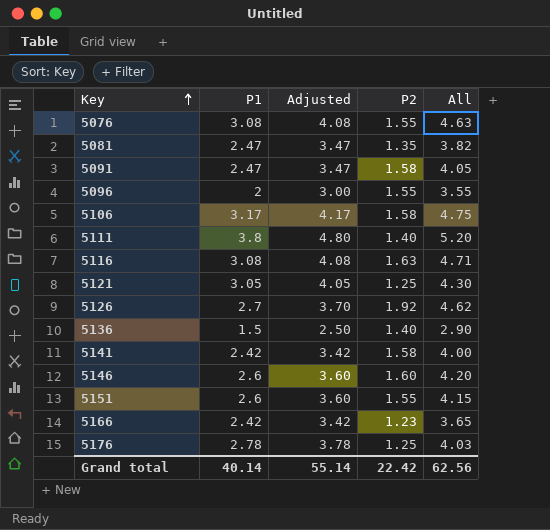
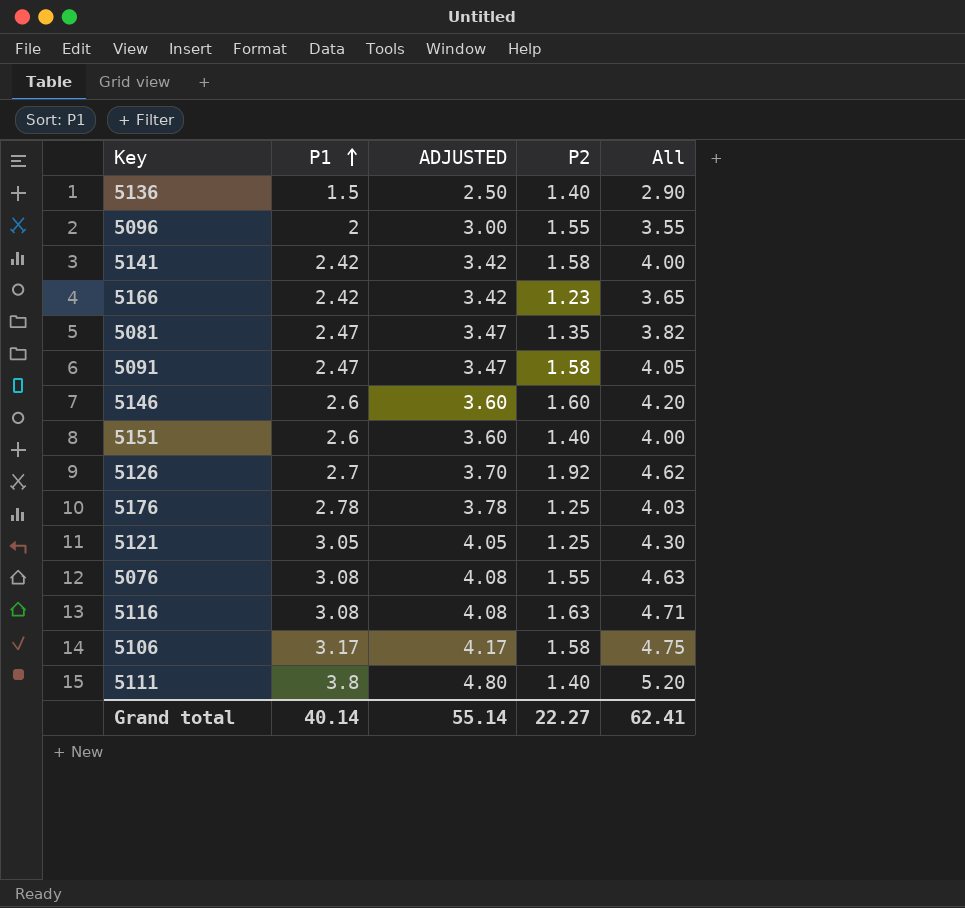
row order: Key ascending -> P1 ascending
column name: Adjusted -> ADJUSTED
5151 | P2: 1.55 -> 1.40
5151 | All: 4.15 -> 4.00
Grand total | P2: 22.42 -> 22.27
Grand total | All: 62.56 -> 62.41

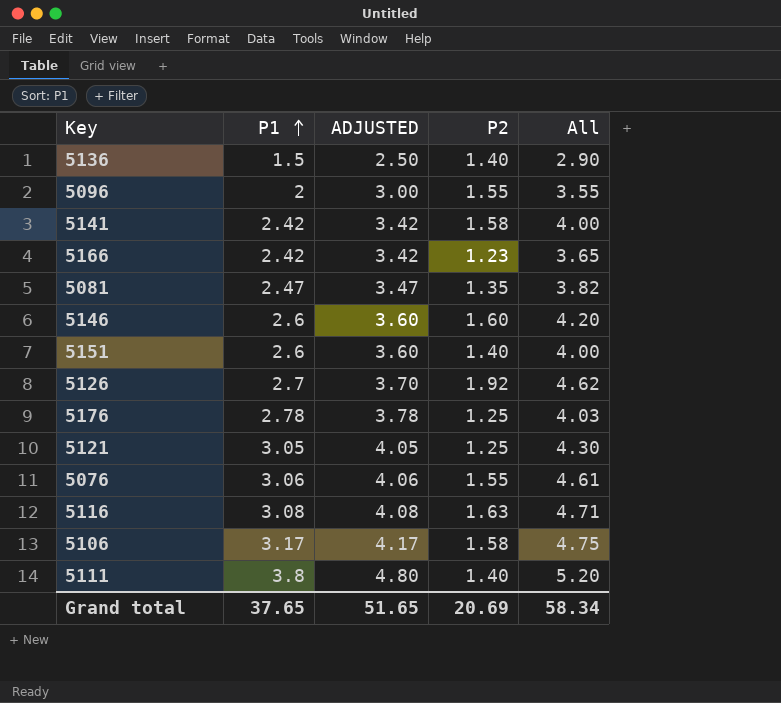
row 5091: 2.47 | 3.47 | 1.58 | 4.05 -> none
5076 | P1: 3.08 -> 3.06
5076 | ADJUSTED: 4.08 -> 4.06
5076 | All: 4.63 -> 4.61
Grand total | P1: 40.14 -> 37.65
Grand total | ADJUSTED: 55.14 -> 51.65
Grand total | P2: 22.27 -> 20.69
Grand total | All: 62.41 -> 58.34

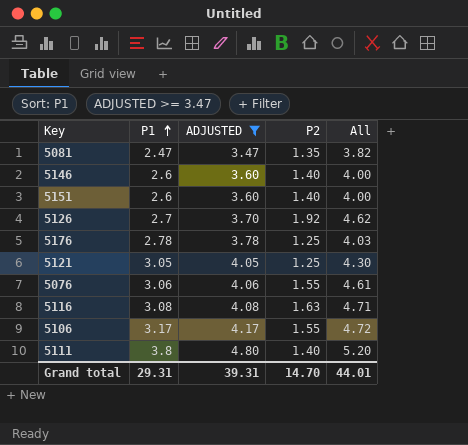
filter: none -> ADJUSTED >= 3.47
5146 | P2: 1.60 -> 1.40
5146 | All: 4.20 -> 4.00
5106 | P2: 1.58 -> 1.55
5106 | All: 4.75 -> 4.72
Grand total | P1: 37.65 -> 29.31
Grand total | ADJUSTED: 51.65 -> 39.31
Grand total | P2: 20.69 -> 14.70
Grand total | All: 58.34 -> 44.01

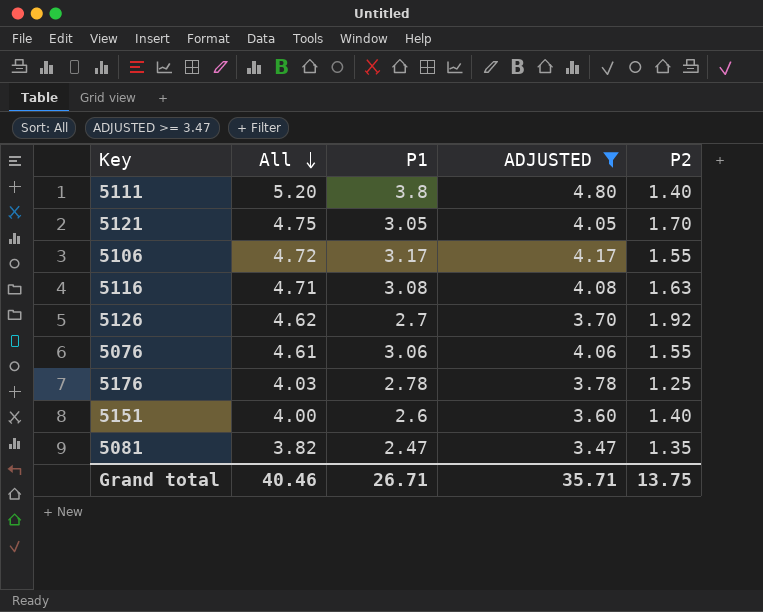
row order: P1 ascending -> All descending
column All | position: 5 -> 2
row 5146: 2.6 | 3.60 | 1.40 | 4.00 -> none
5121 | All: 4.30 -> 4.75
5121 | P2: 1.25 -> 1.70
Grand total | All: 44.01 -> 40.46
Grand total | P1: 29.31 -> 26.71
Grand total | ADJUSTED: 39.31 -> 35.71
Grand total | P2: 14.70 -> 13.75

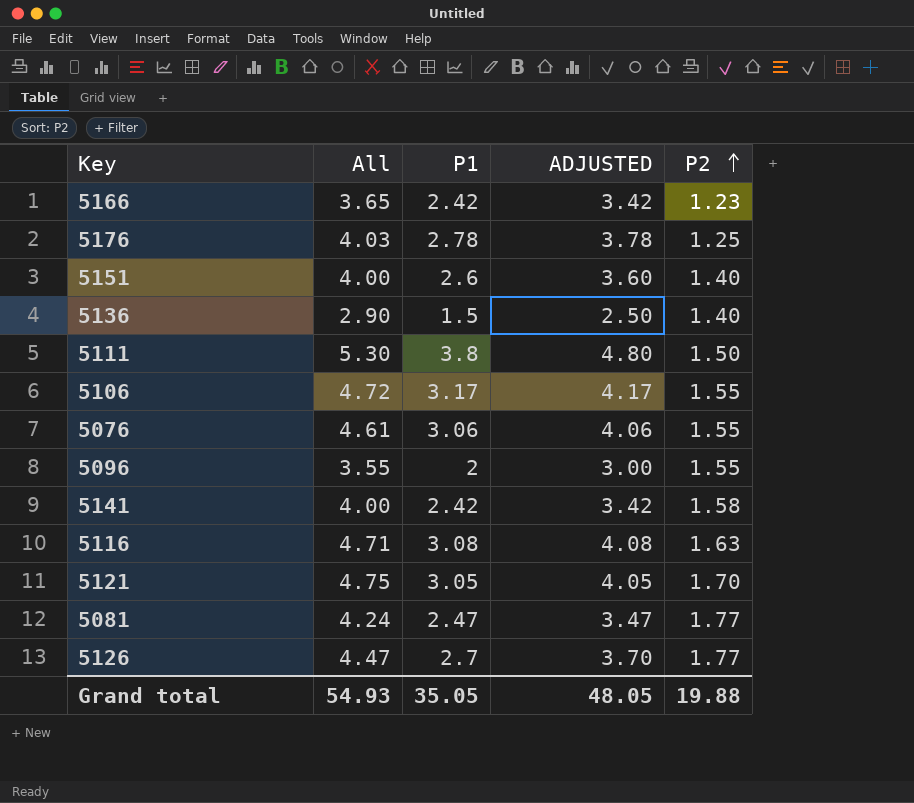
filter: ADJUSTED >= 3.47 -> none
row order: All descending -> P2 ascending
5111 | All: 5.20 -> 5.30
5111 | P2: 1.40 -> 1.50
5081 | All: 3.82 -> 4.24
5081 | P2: 1.35 -> 1.77
5126 | All: 4.62 -> 4.47
5126 | P2: 1.92 -> 1.77
Grand total | All: 40.46 -> 54.93
Grand total | P1: 26.71 -> 35.05
Grand total | ADJUSTED: 35.71 -> 48.05
Grand total | P2: 13.75 -> 19.88

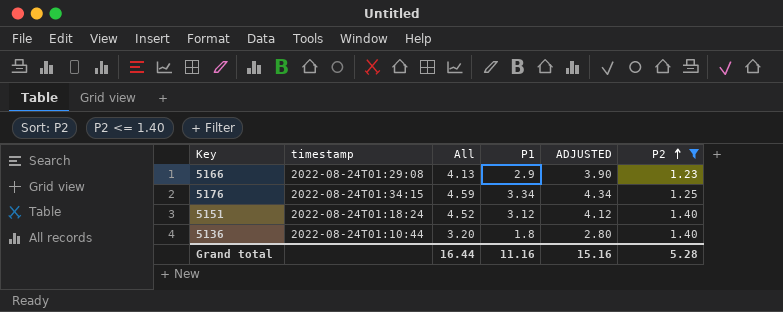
filter: none -> P2 <= 1.40
column timestamp | position: none -> 2
5166 | All: 3.65 -> 4.13
5166 | P1: 2.42 -> 2.9
5166 | ADJUSTED: 3.42 -> 3.90
5176 | All: 4.03 -> 4.59
5176 | P1: 2.78 -> 3.34
5176 | ADJUSTED: 3.78 -> 4.34
5151 | All: 4.00 -> 4.52
5151 | P1: 2.6 -> 3.12
5151 | ADJUSTED: 3.60 -> 4.12
5136 | All: 2.90 -> 3.20
5136 | P1: 1.5 -> 1.8
5136 | ADJUSTED: 2.50 -> 2.80
Grand total | All: 54.93 -> 16.44
Grand total | P1: 35.05 -> 11.16
Grand total | ADJUSTED: 48.05 -> 15.16
Grand total | P2: 19.88 -> 5.28

